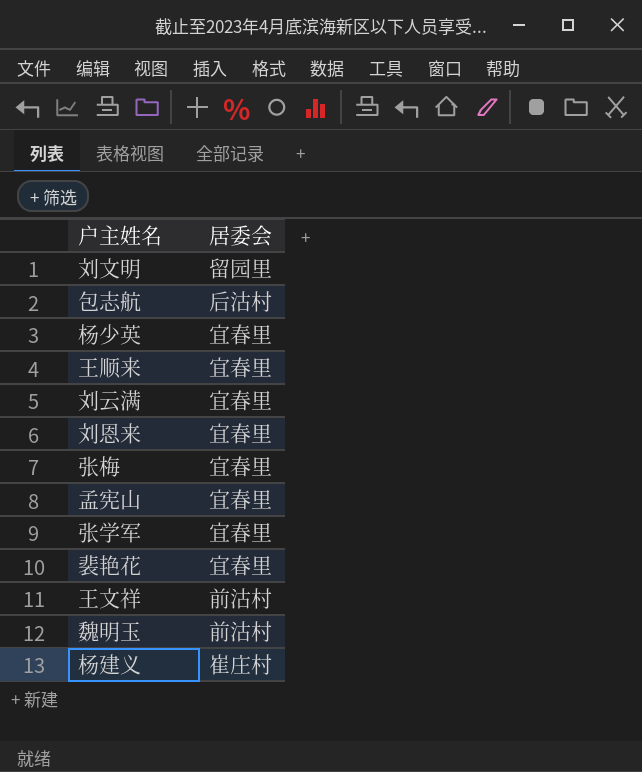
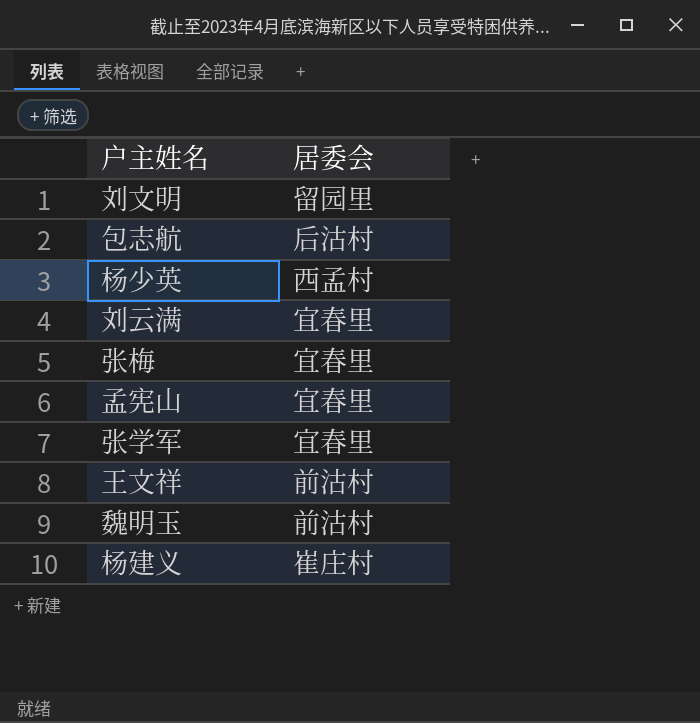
row 王顺来: 宜春里 -> none
row 刘恩来: 宜春里 -> none
row 裴艳花: 宜春里 -> none
杨少英 | 居委会: 宜春里 -> 西孟村

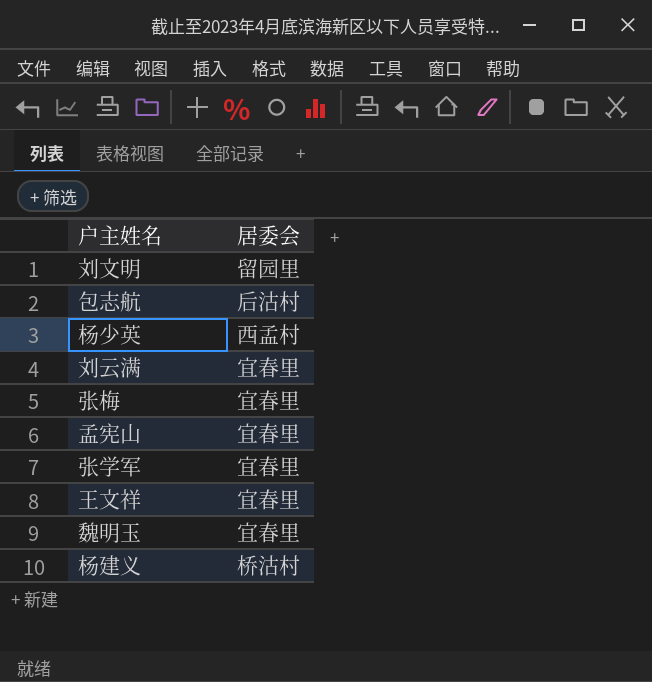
王文祥 | 居委会: 前沽村 -> 宜春里
魏明玉 | 居委会: 前沽村 -> 宜春里
杨建义 | 居委会: 崔庄村 -> 桥沽村

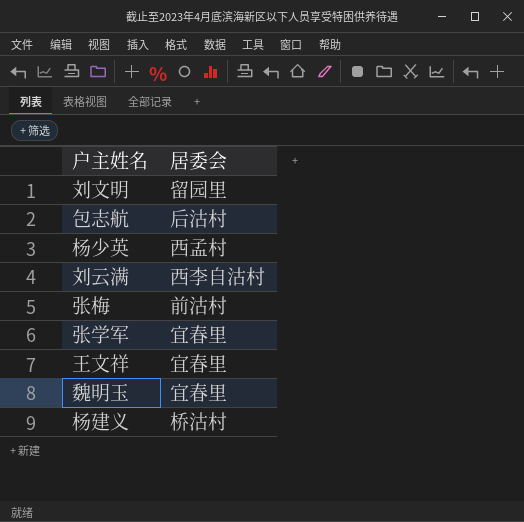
row 孟宪山: 宜春里 -> none
刘云满 | 居委会: 宜春里 -> 西李自沽村
张梅 | 居委会: 宜春里 -> 前沽村

